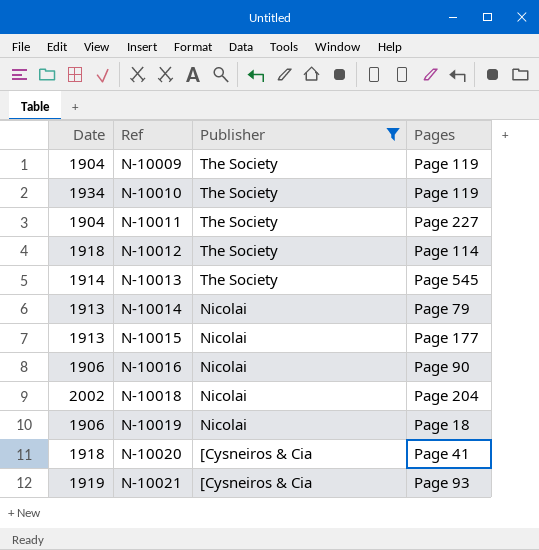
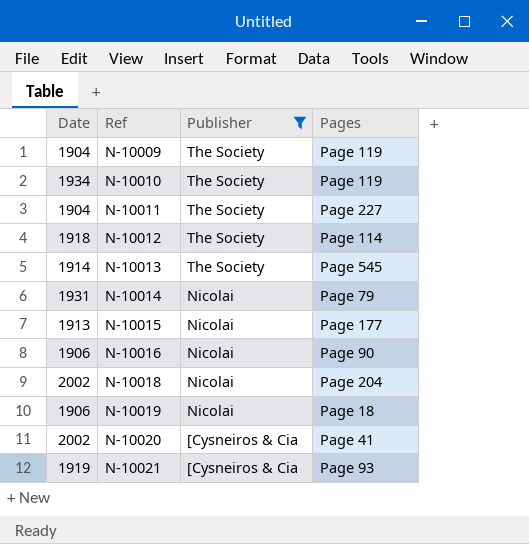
N-10014 | Date: 1913 -> 1931
N-10020 | Date: 1918 -> 2002

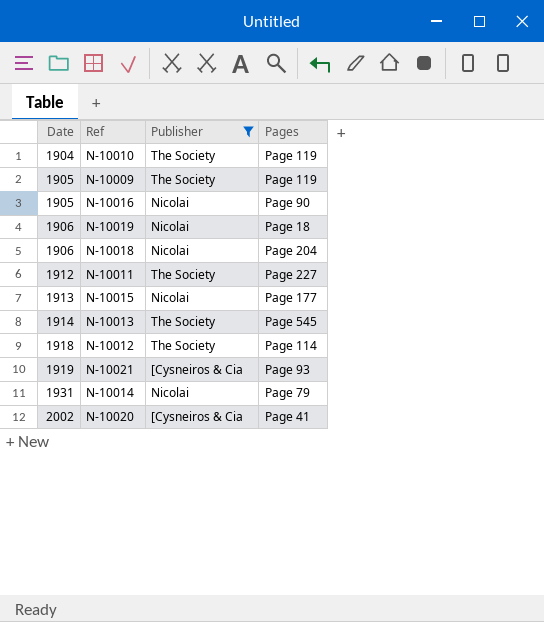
row order: Ref ascending -> Date ascending
N-10010 | Date: 1934 -> 1904
N-10009 | Date: 1904 -> 1905
N-10016 | Date: 1906 -> 1905
N-10018 | Date: 2002 -> 1906
N-10011 | Date: 1904 -> 1912

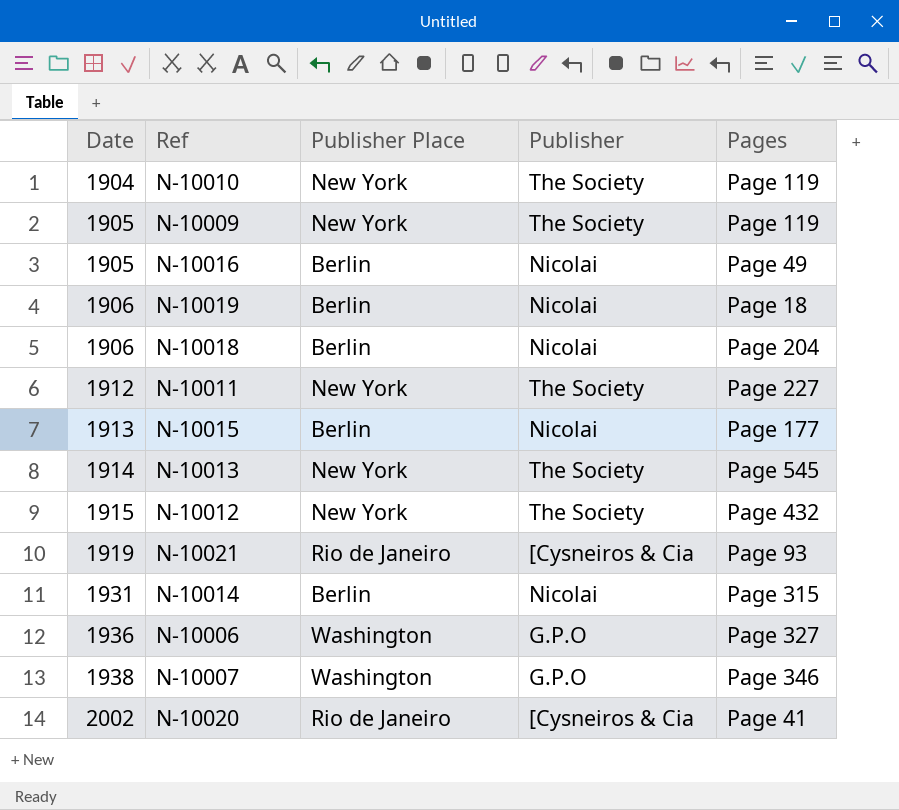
filter: Publisher != G.P.O -> none
column Publisher Place | position: none -> 3
N-10016 | Pages: Page 90 -> Page 49
N-10012 | Date: 1918 -> 1915
N-10012 | Pages: Page 114 -> Page 432
N-10014 | Pages: Page 79 -> Page 315

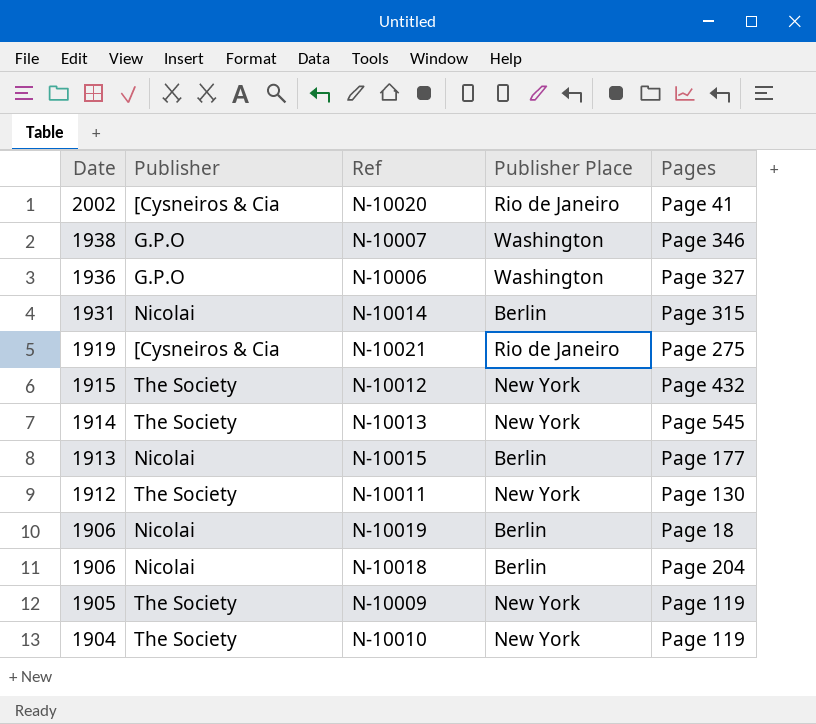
row order: Date ascending -> Date descending
column Publisher | position: 4 -> 2
row N-10016: 1905 | Berlin | Nicolai | Page 49 -> none
N-10021 | Pages: Page 93 -> Page 275
N-10011 | Pages: Page 227 -> Page 130

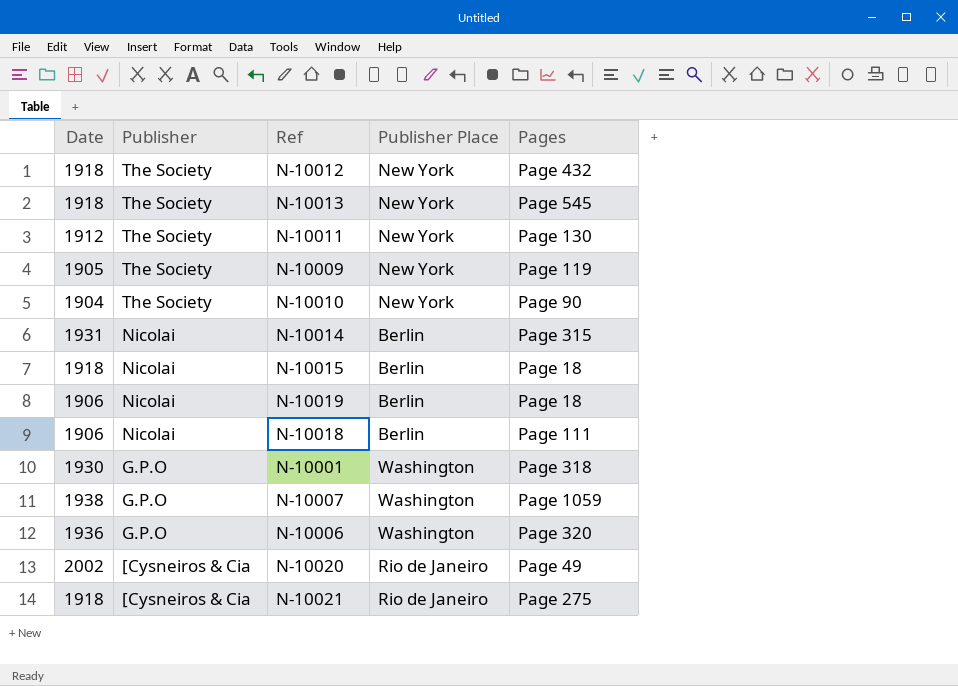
row order: Date descending -> Publisher descending
N-10012 | Date: 1915 -> 1918
N-10013 | Date: 1914 -> 1918
N-10010 | Pages: Page 119 -> Page 90
N-10015 | Date: 1913 -> 1918
N-10015 | Pages: Page 177 -> Page 18
N-10018 | Pages: Page 204 -> Page 111
row N-10001: none -> 1930 | G.P.O | Washington | Page 318
N-10007 | Pages: Page 346 -> Page 1059
N-10006 | Pages: Page 327 -> Page 320
N-10020 | Pages: Page 41 -> Page 49
N-10021 | Date: 1919 -> 1918

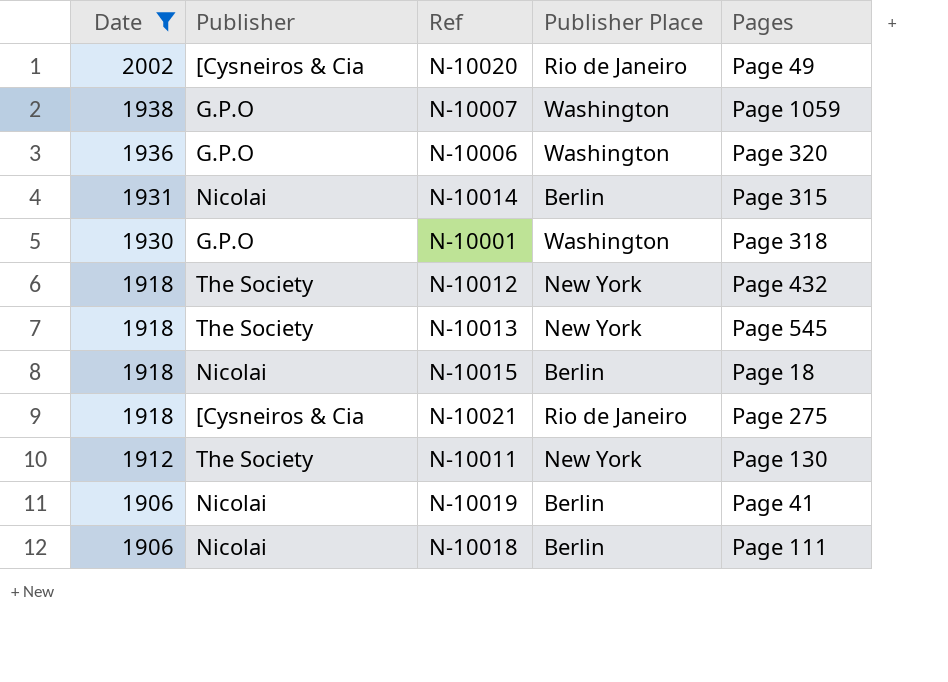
filter: none -> Date >= 1906
row order: Publisher descending -> Date descending
N-10019 | Pages: Page 18 -> Page 41

